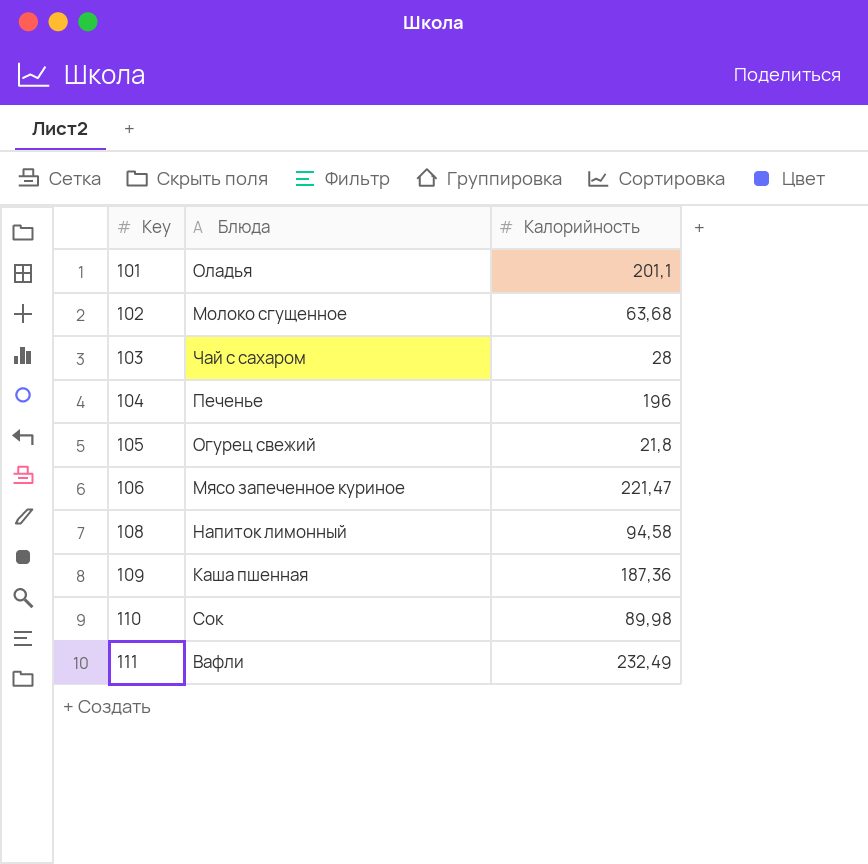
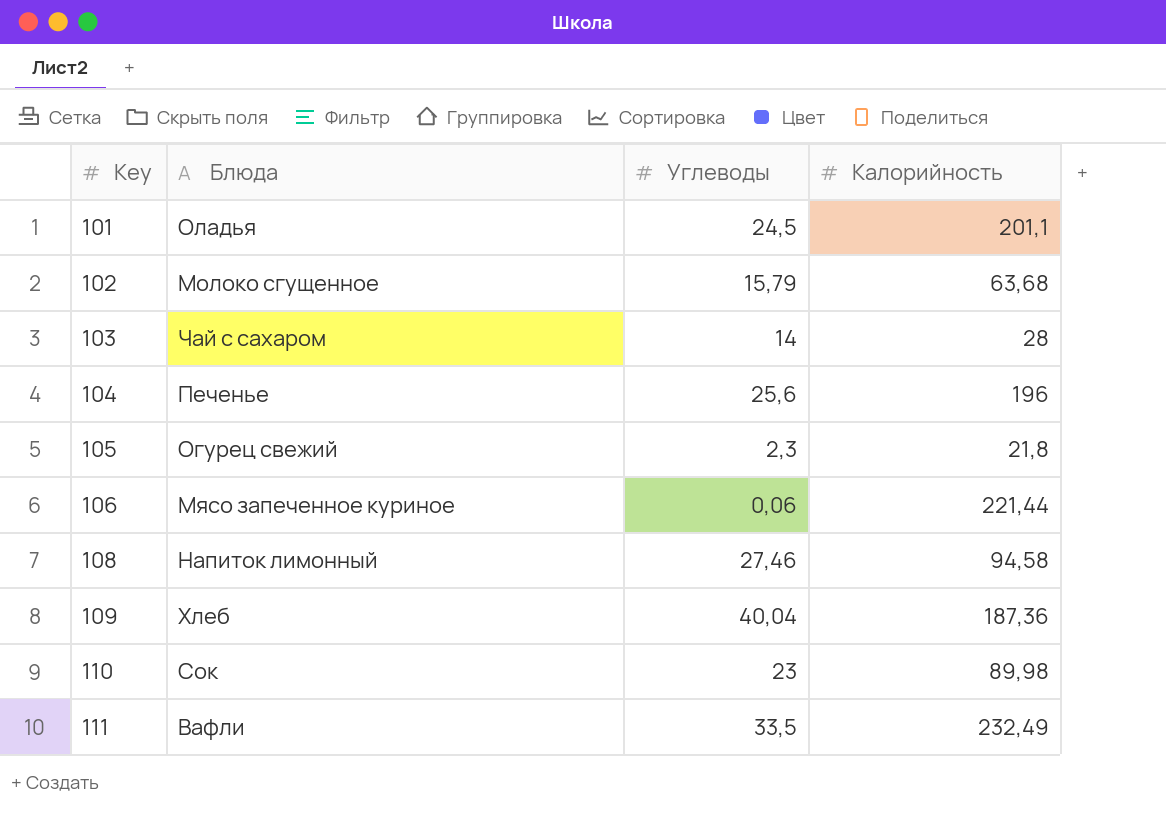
column Углеводы | position: none -> 3
106 | Калорийность: 221,47 -> 221,44
109 | Блюда: Каша пшенная -> Хлеб

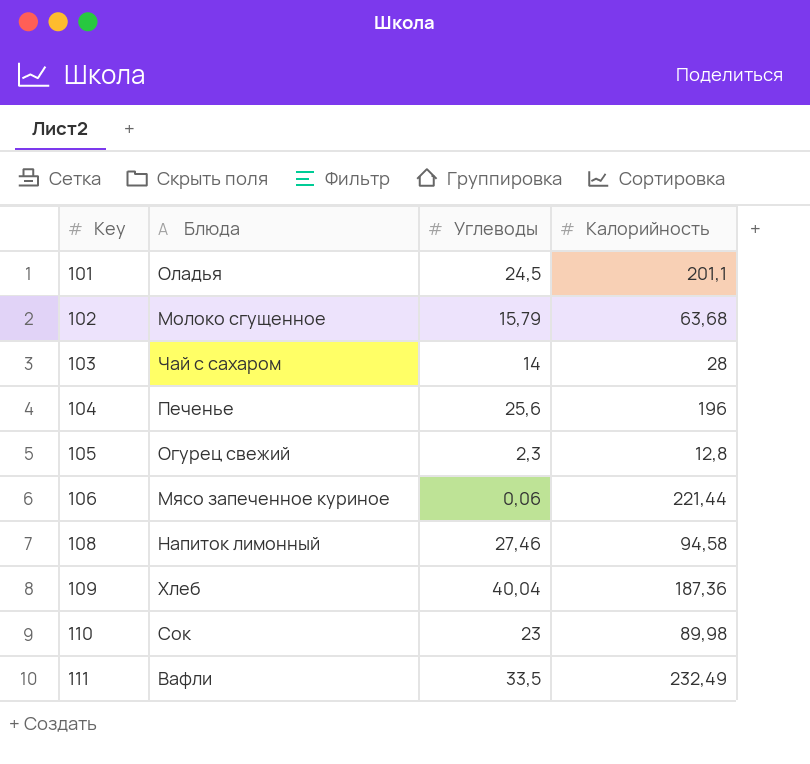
105 | Калорийность: 21,8 -> 12,8

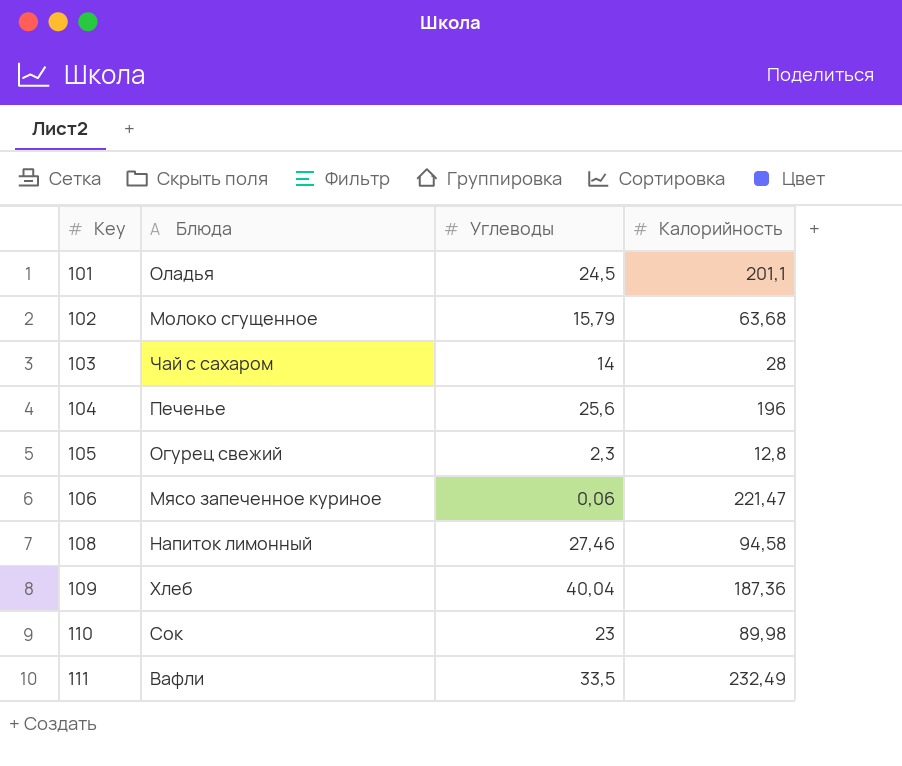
106 | Калорийность: 221,44 -> 221,47

